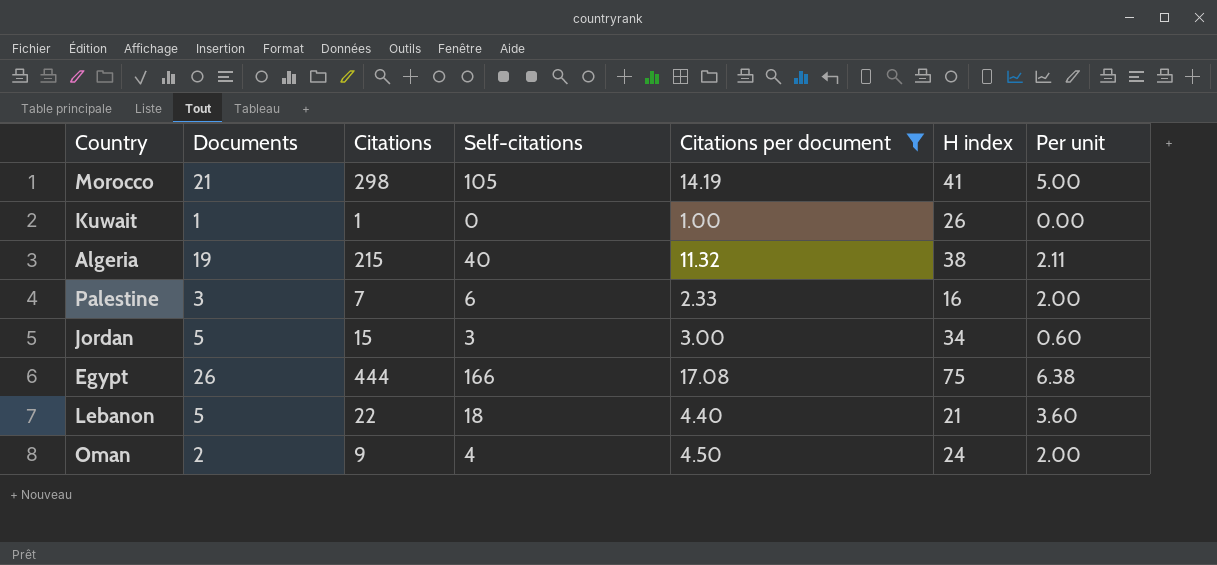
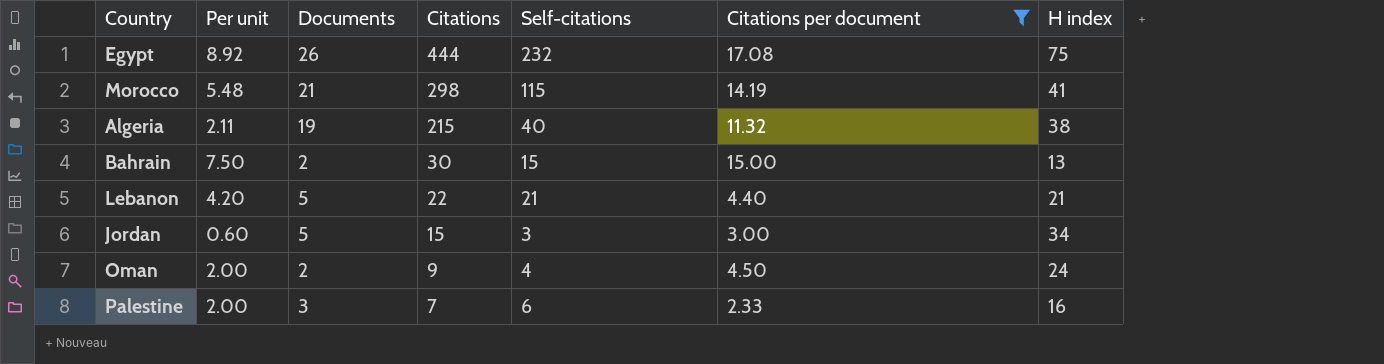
row order: none -> Citations descending
column Per unit | position: 7 -> 2
row Kuwait: 1 | 1 | 0 | 1.00 | 26 | 0.00 -> none
Egypt | Per unit: 6.38 -> 8.92
Egypt | Self-citations: 166 -> 232
Morocco | Per unit: 5.00 -> 5.48
Morocco | Self-citations: 105 -> 115
row Bahrain: none -> 7.50 | 2 | 30 | 15 | 15.00 | 13
Lebanon | Per unit: 3.60 -> 4.20
Lebanon | Self-citations: 18 -> 21

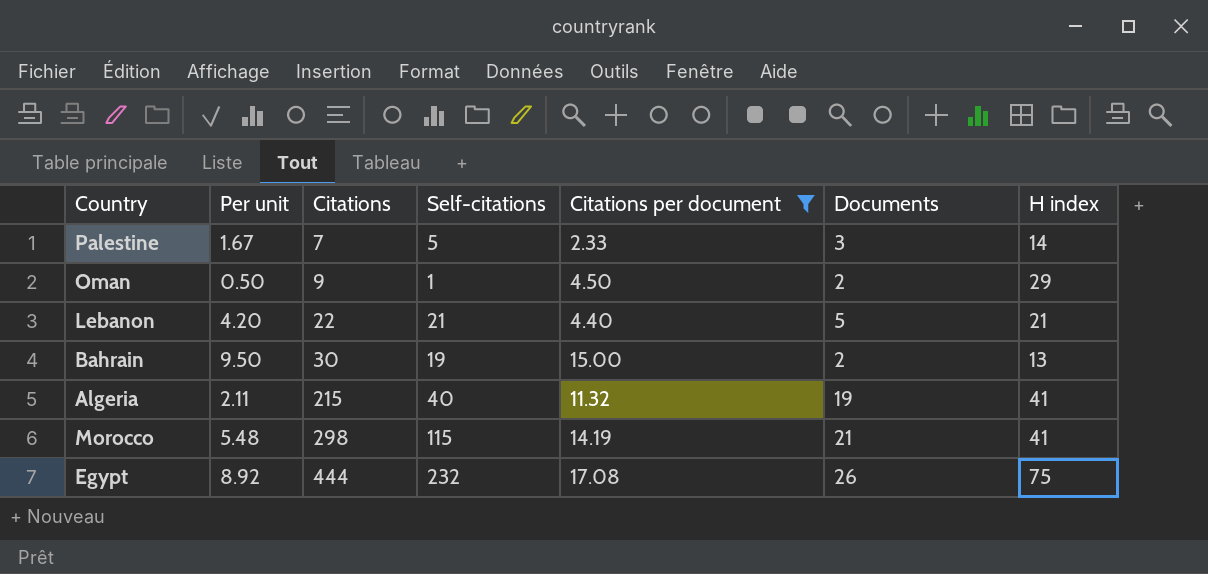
row order: Citations descending -> Citations ascending
column Documents | position: 3 -> 6
row Jordan: 0.60 | 5 | 15 | 3 | 3.00 | 34 -> none
Palestine | Per unit: 2.00 -> 1.67
Palestine | Self-citations: 6 -> 5
Palestine | H index: 16 -> 14
Oman | Per unit: 2.00 -> 0.50
Oman | Self-citations: 4 -> 1
Oman | H index: 24 -> 29
Bahrain | Per unit: 7.50 -> 9.50
Bahrain | Self-citations: 15 -> 19
Algeria | H index: 38 -> 41

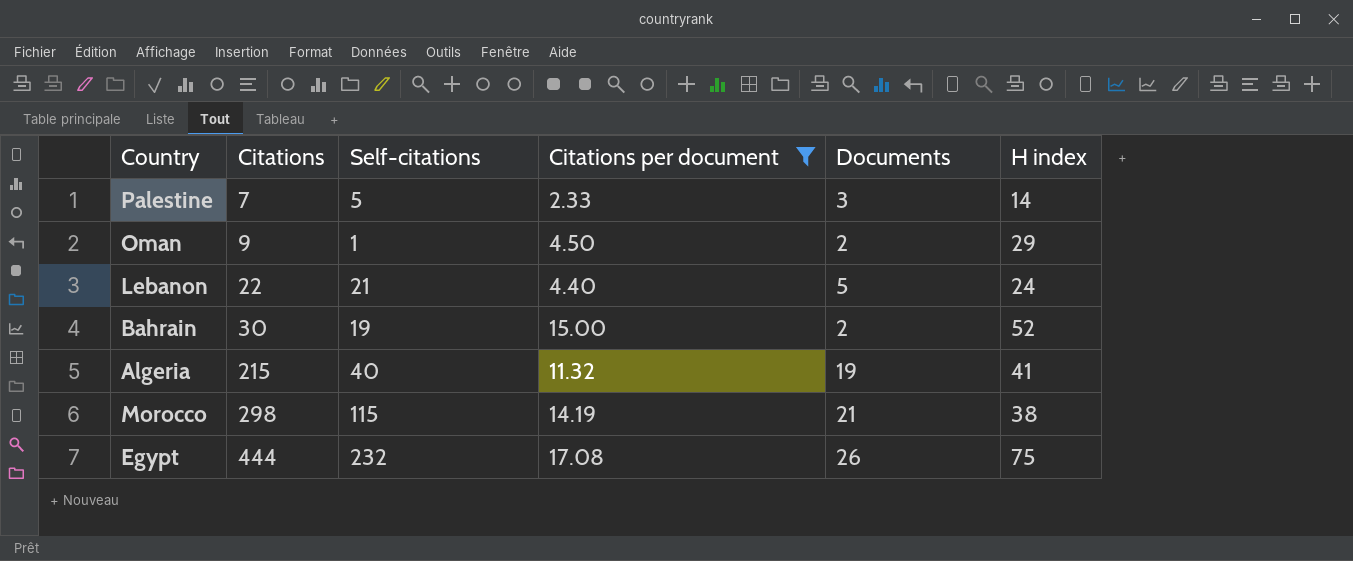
column Per unit | formula: [Self-citations] / [Documents] -> none
Lebanon | H index: 21 -> 24
Bahrain | H index: 13 -> 52
Morocco | H index: 41 -> 38

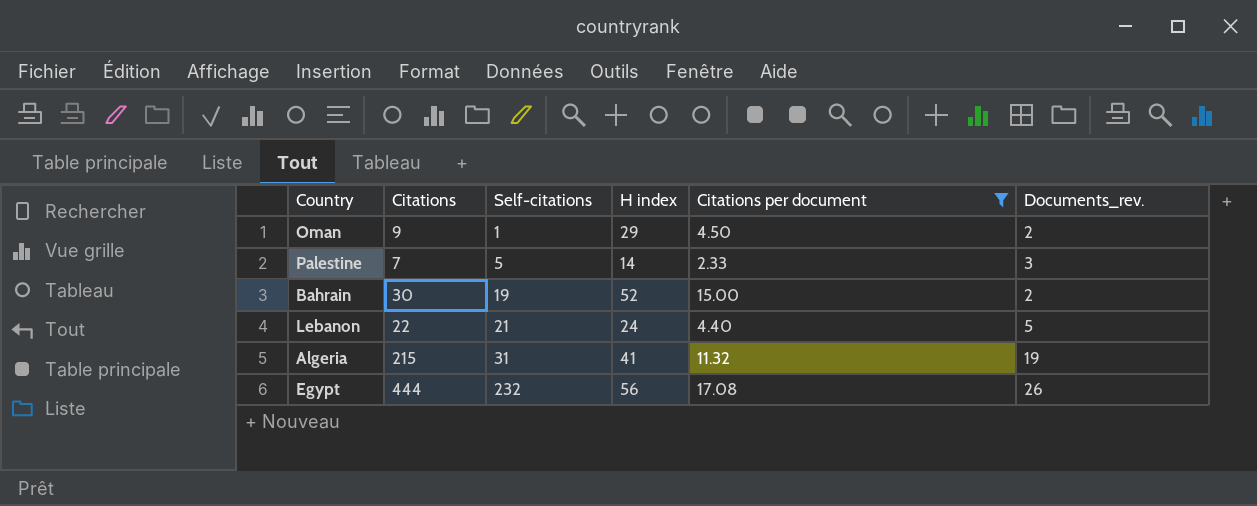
row order: Citations ascending -> Self-citations ascending
column H index | position: 6 -> 4
column name: Documents -> Documents_rev.
row Morocco: 298 | 115 | 14.19 | 21 | 38 -> none
Algeria | Self-citations: 40 -> 31
Egypt | H index: 75 -> 56

